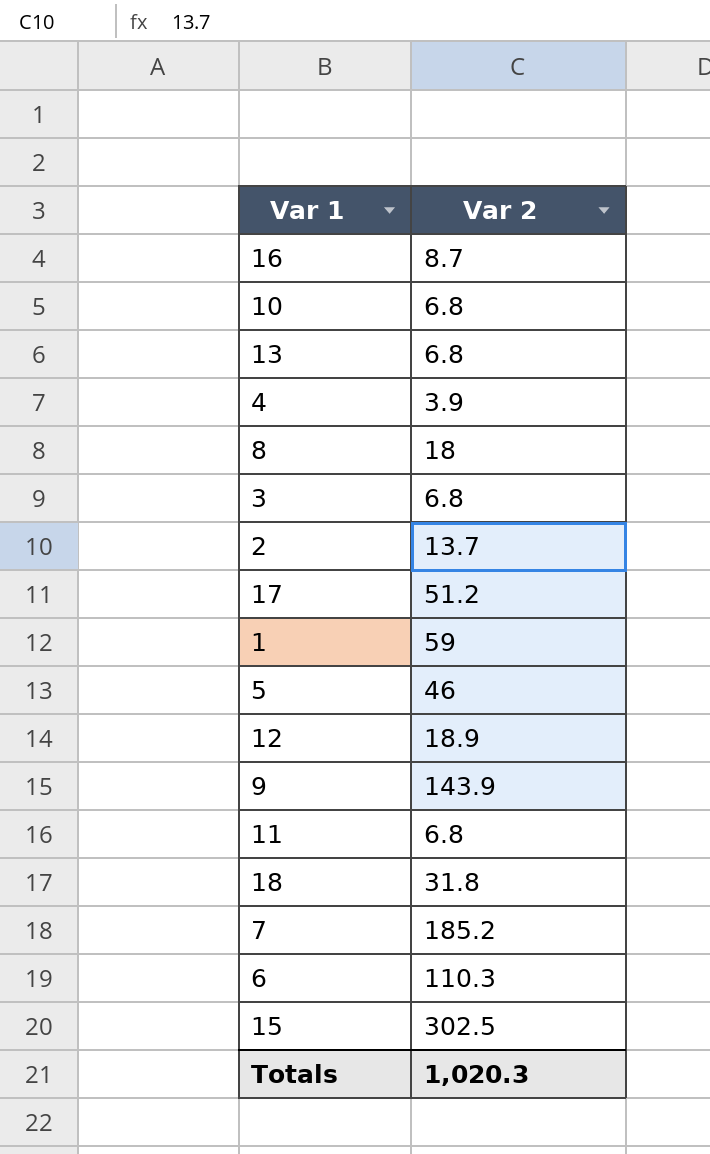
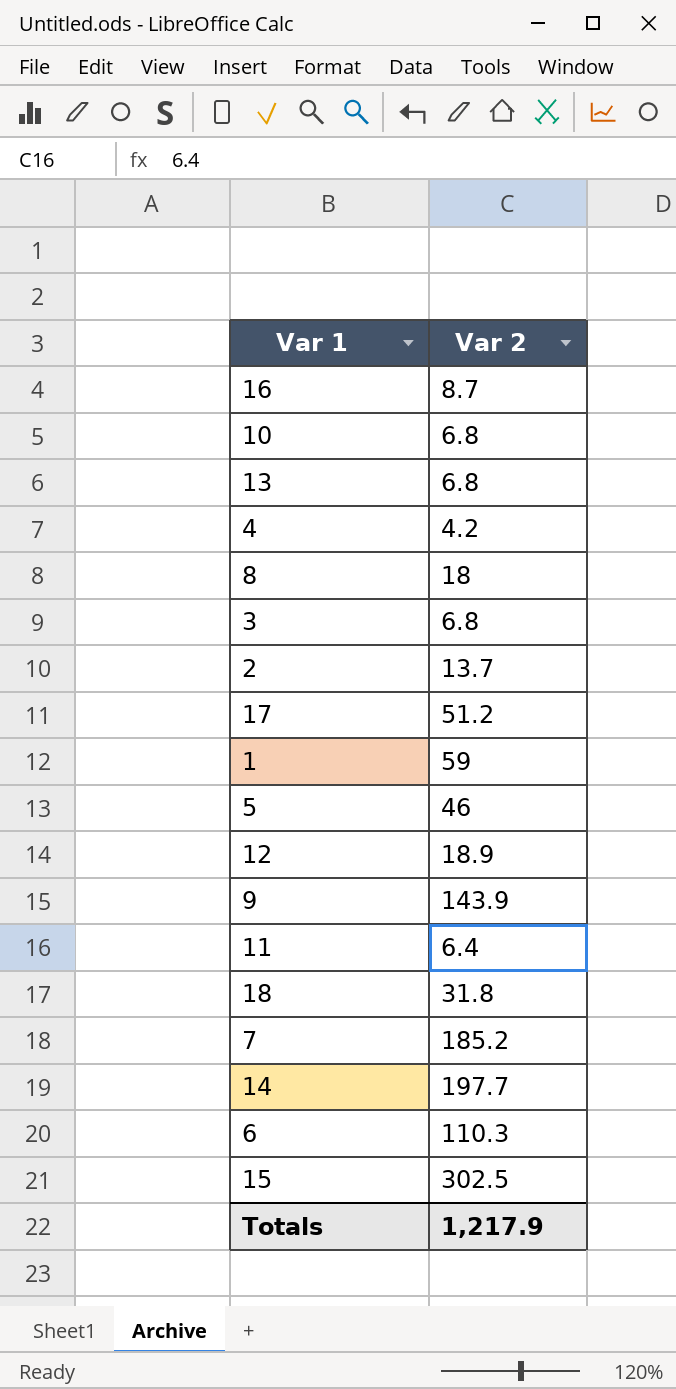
4 | Var 2: 3.9 -> 4.2
11 | Var 2: 6.8 -> 6.4
row 14: none -> 197.7
Totals | Var 2: 1,020.3 -> 1,217.9

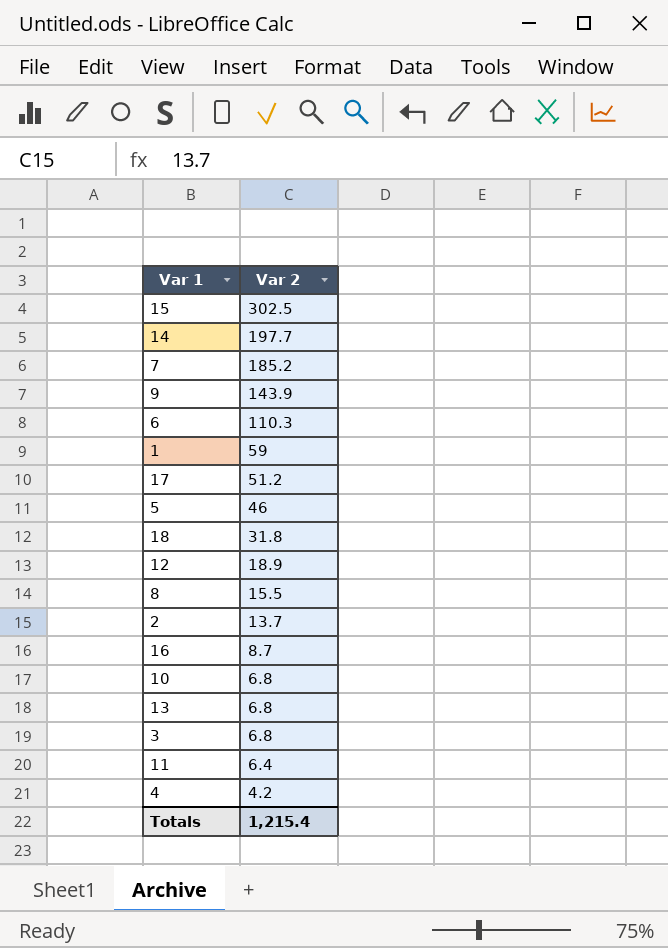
row order: none -> Var 2 descending
8 | Var 2: 18 -> 15.5
Totals | Var 2: 1,217.9 -> 1,215.4

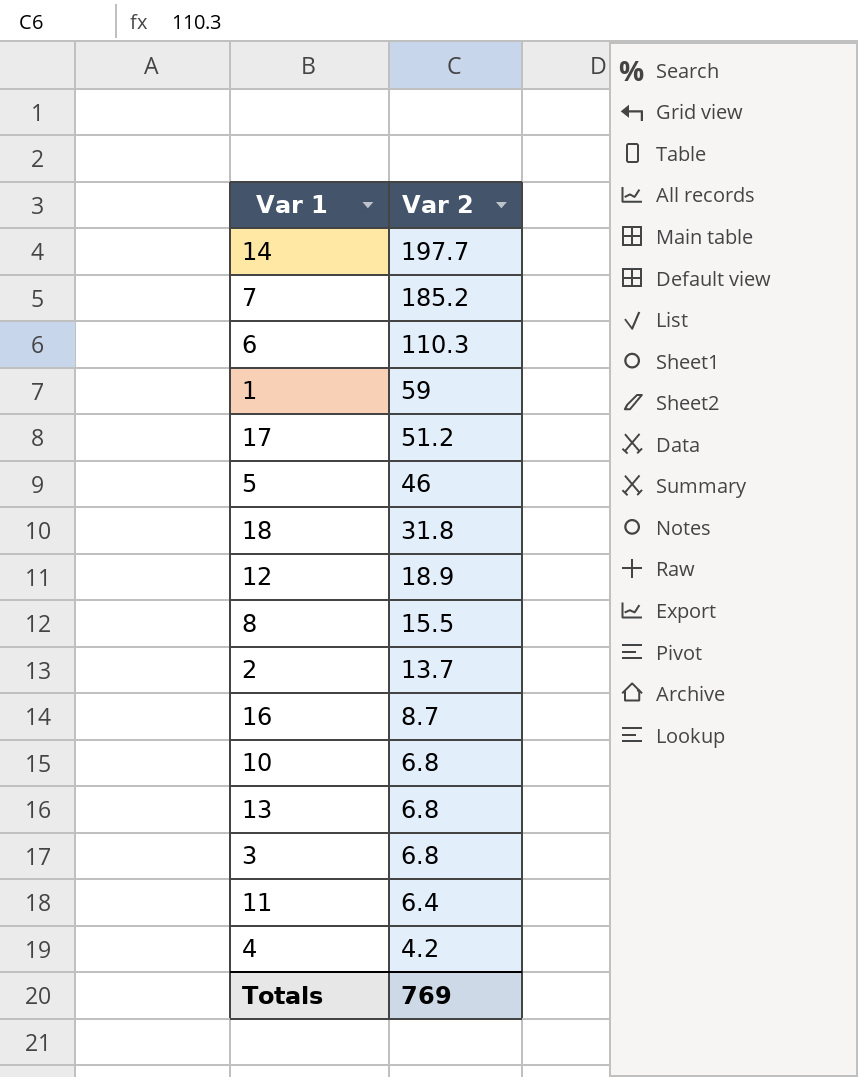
row 15: 302.5 -> none
row 9: 143.9 -> none
Totals | Var 2: 1,215.4 -> 769

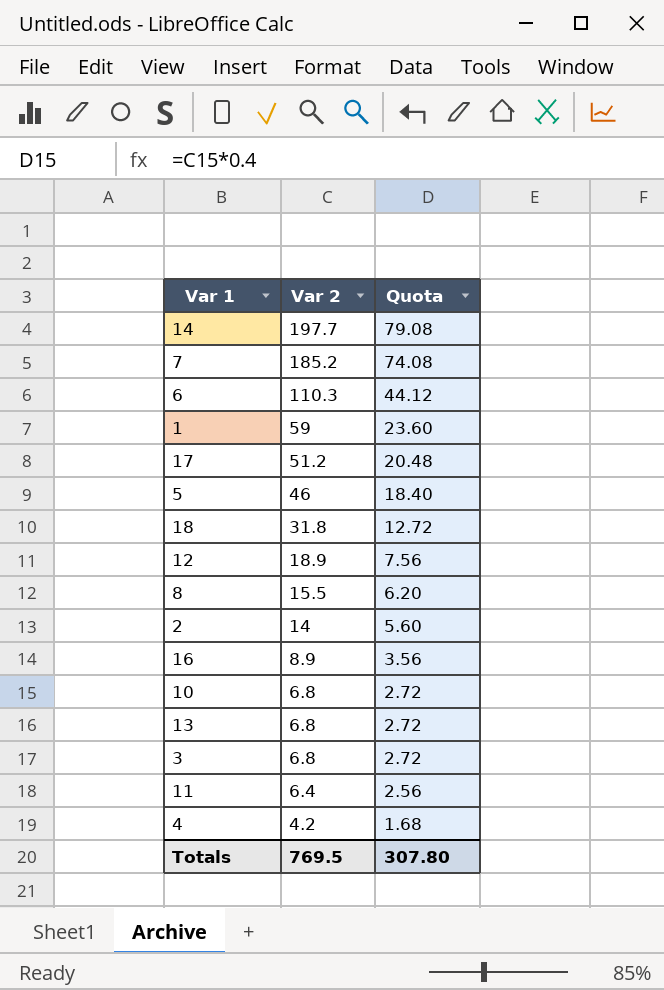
column Quota | formula: none -> [Var 2] * 0.4
2 | Var 2: 13.7 -> 14
16 | Var 2: 8.7 -> 8.9
Totals | Var 2: 769 -> 769.5

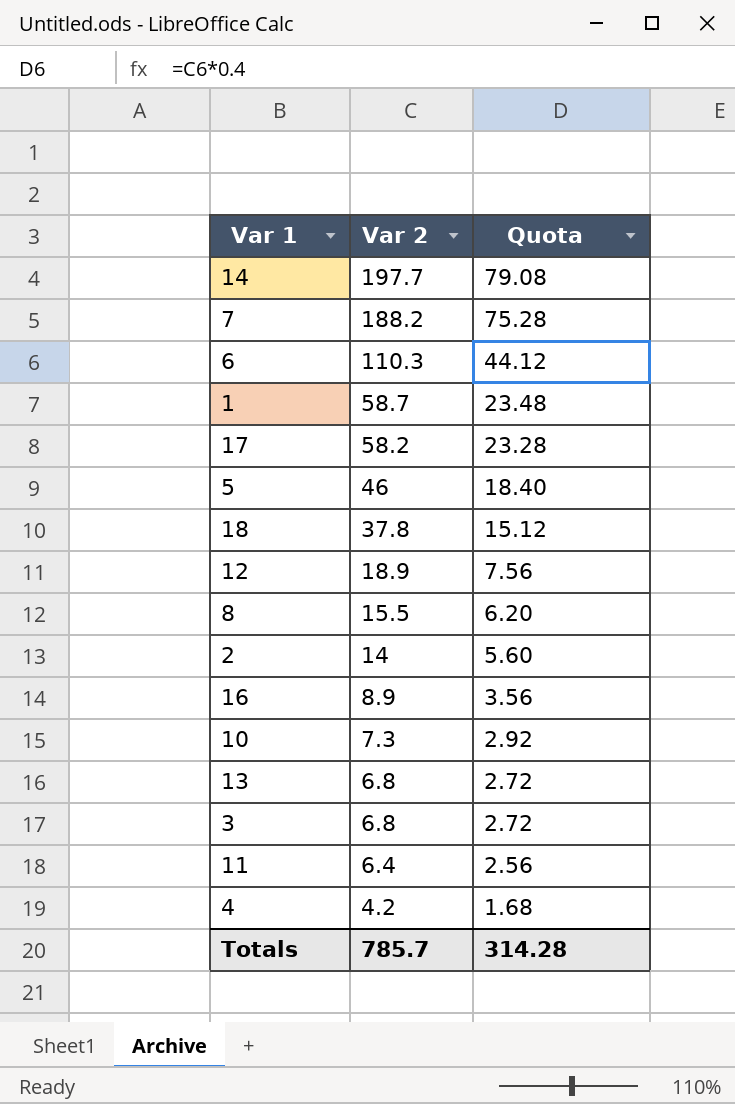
7 | Var 2: 185.2 -> 188.2
7 | Quota: 74.08 -> 75.28
1 | Var 2: 59 -> 58.7
1 | Quota: 23.60 -> 23.48
17 | Var 2: 51.2 -> 58.2
17 | Quota: 20.48 -> 23.28
18 | Var 2: 31.8 -> 37.8
18 | Quota: 12.72 -> 15.12
10 | Var 2: 6.8 -> 7.3
10 | Quota: 2.72 -> 2.92
Totals | Var 2: 769.5 -> 785.7
Totals | Quota: 307.80 -> 314.28

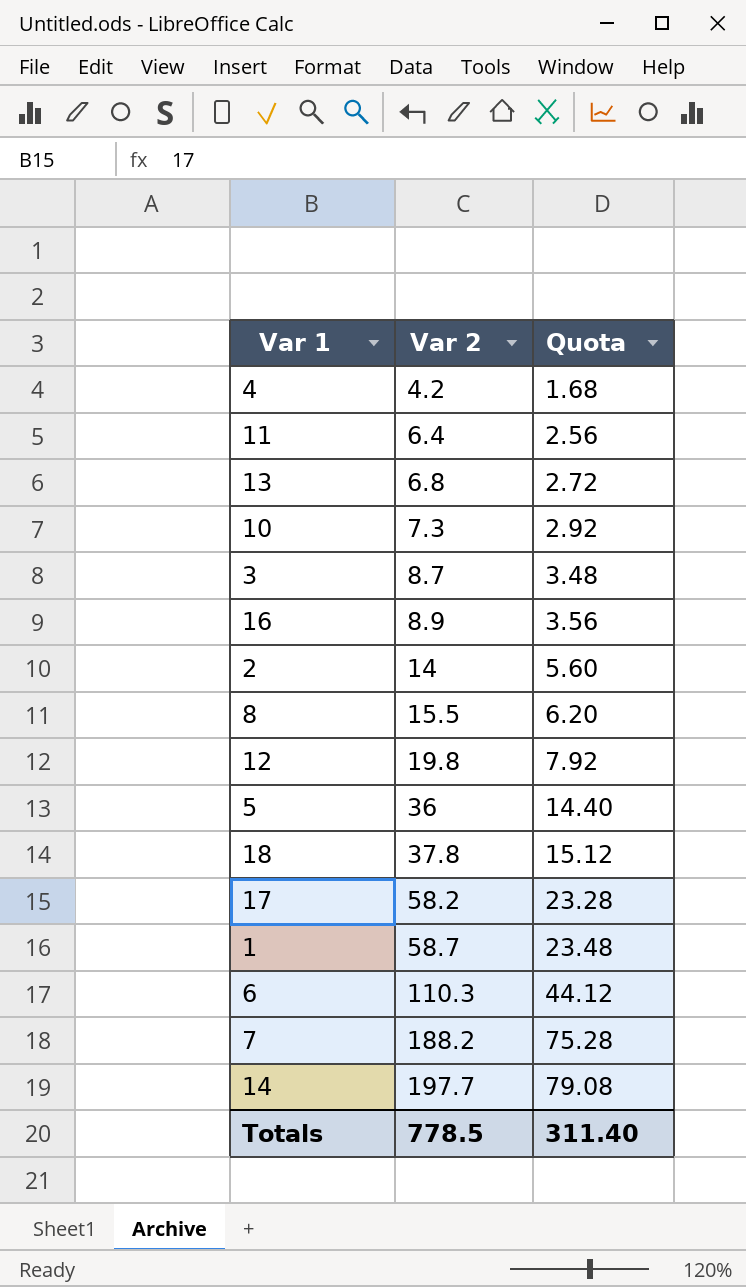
row order: Var 2 descending -> Var 2 ascending
3 | Var 2: 6.8 -> 8.7
3 | Quota: 2.72 -> 3.48
12 | Var 2: 18.9 -> 19.8
12 | Quota: 7.56 -> 7.92
5 | Var 2: 46 -> 36
5 | Quota: 18.40 -> 14.40
Totals | Var 2: 785.7 -> 778.5
Totals | Quota: 314.28 -> 311.40

